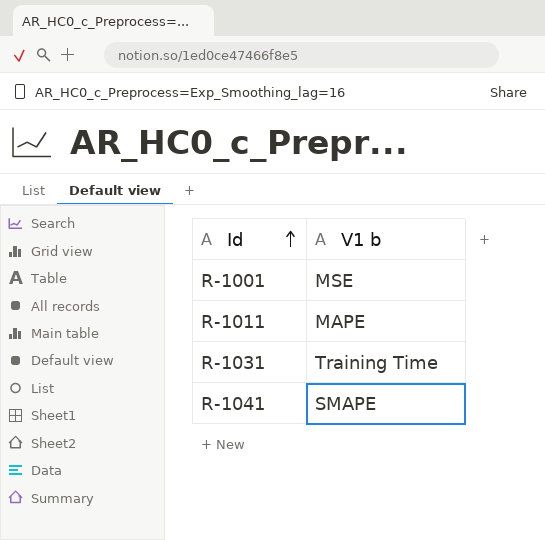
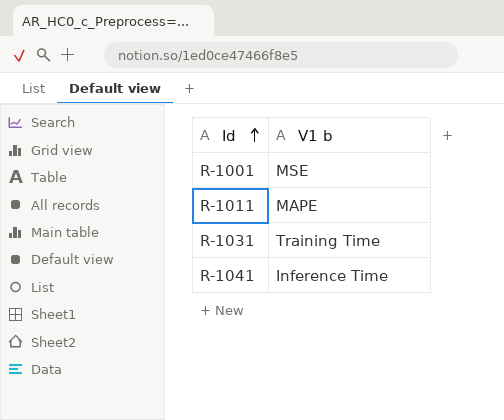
R-1041 | V1 b: SMAPE -> Inference Time

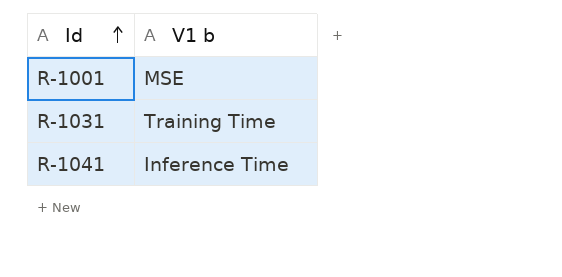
row R-1011: MAPE -> none

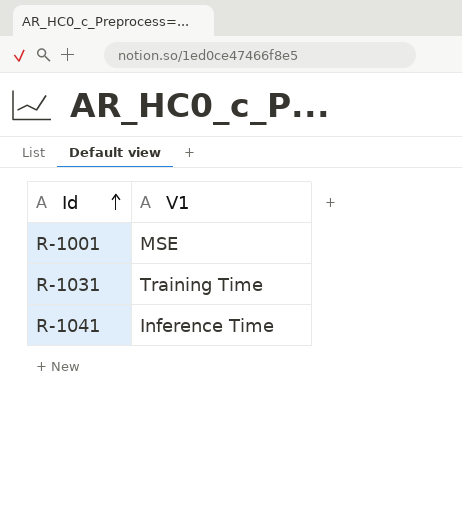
column name: V1 b -> V1

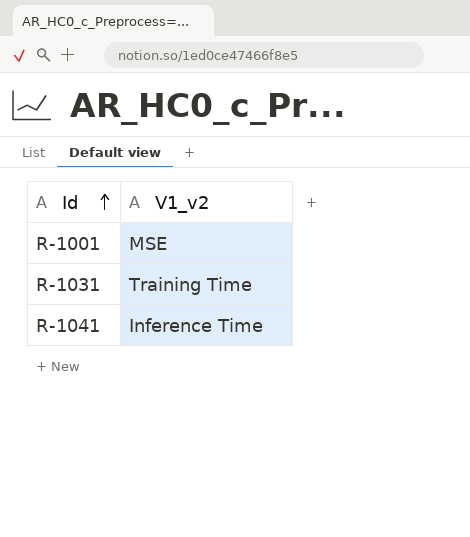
column name: V1 -> V1_v2

